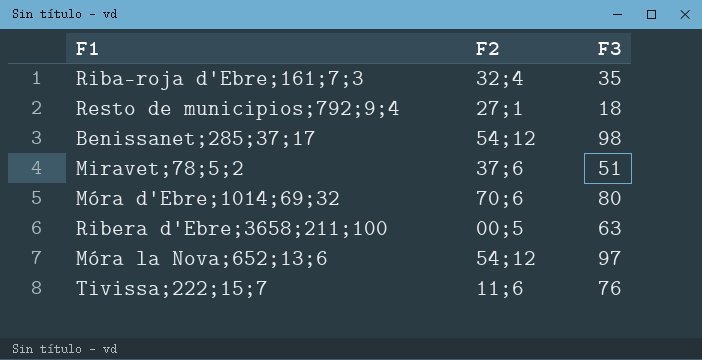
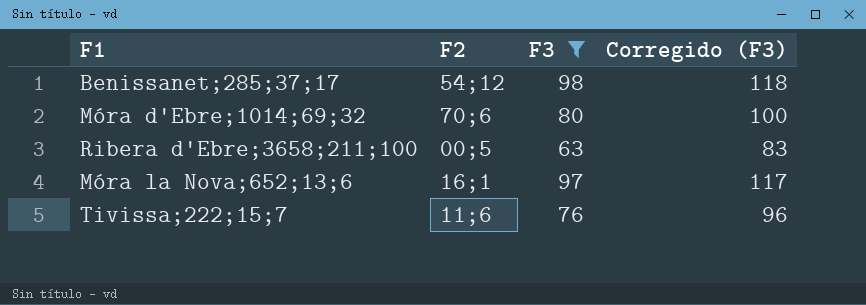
filter: none -> F3 >= 63
column Corregido (F3) | formula: none -> [F3] + 20
Móra la Nova;652;13;6 | F2: 54;12 -> 16;1

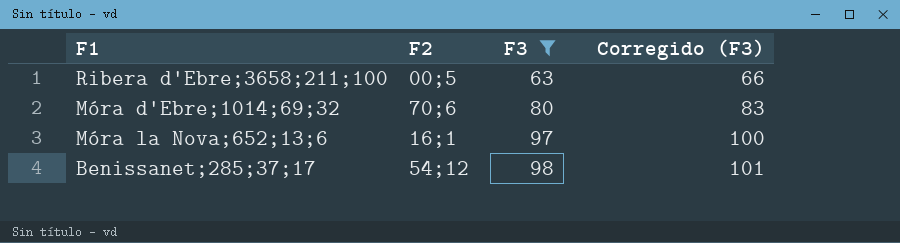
row order: none -> F3 ascending
column Corregido (F3) | formula: [F3] + 20 -> [F3] + 3
row Tivissa;222;15;7: 11;6 | 76 | 96 -> none

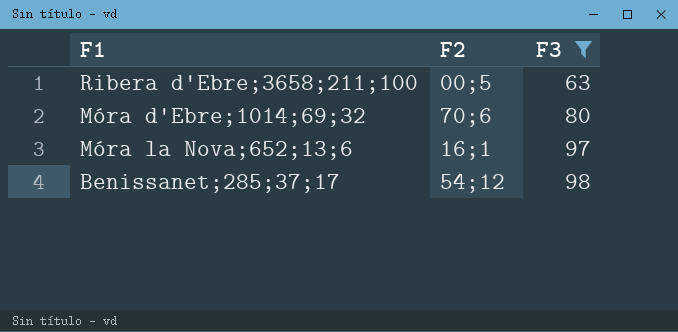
column Corregido (F3) | formula: [F3] + 3 -> none

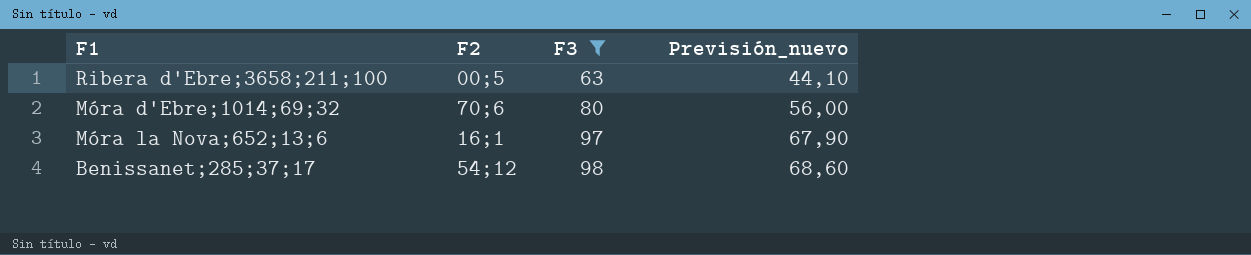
column Previsión_nuevo | formula: none -> [F3] * 0,7

